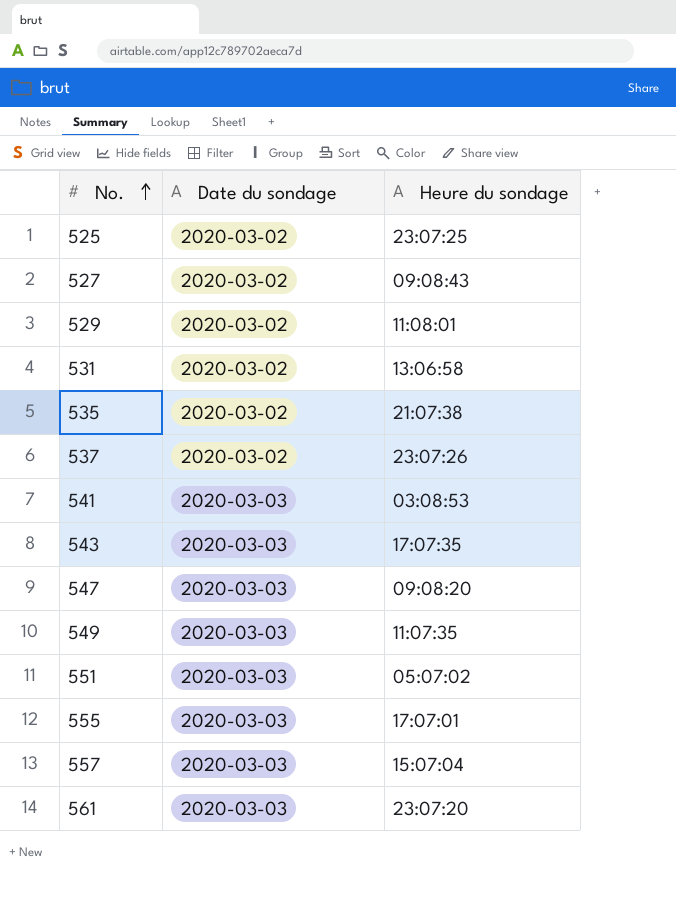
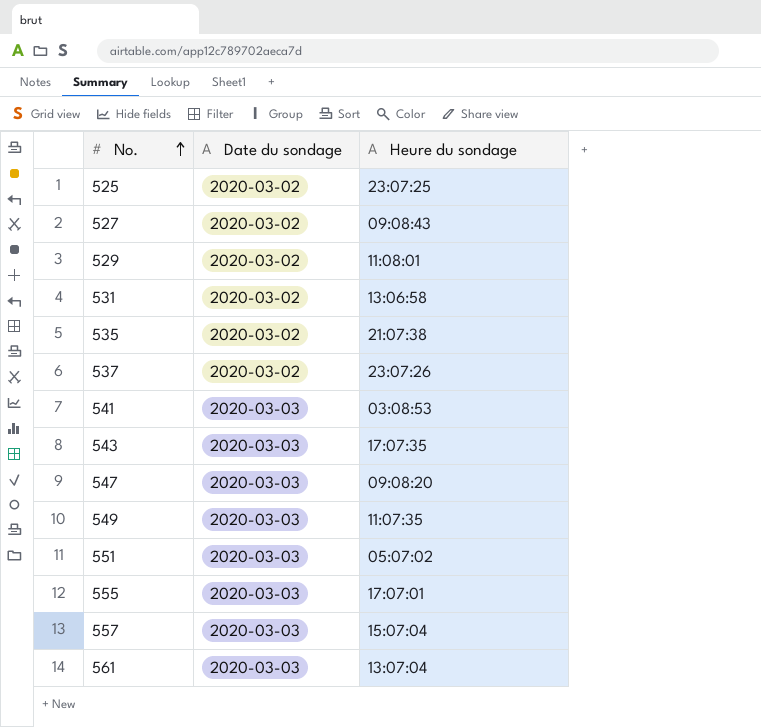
561 | Heure du sondage: 23:07:20 -> 13:07:04

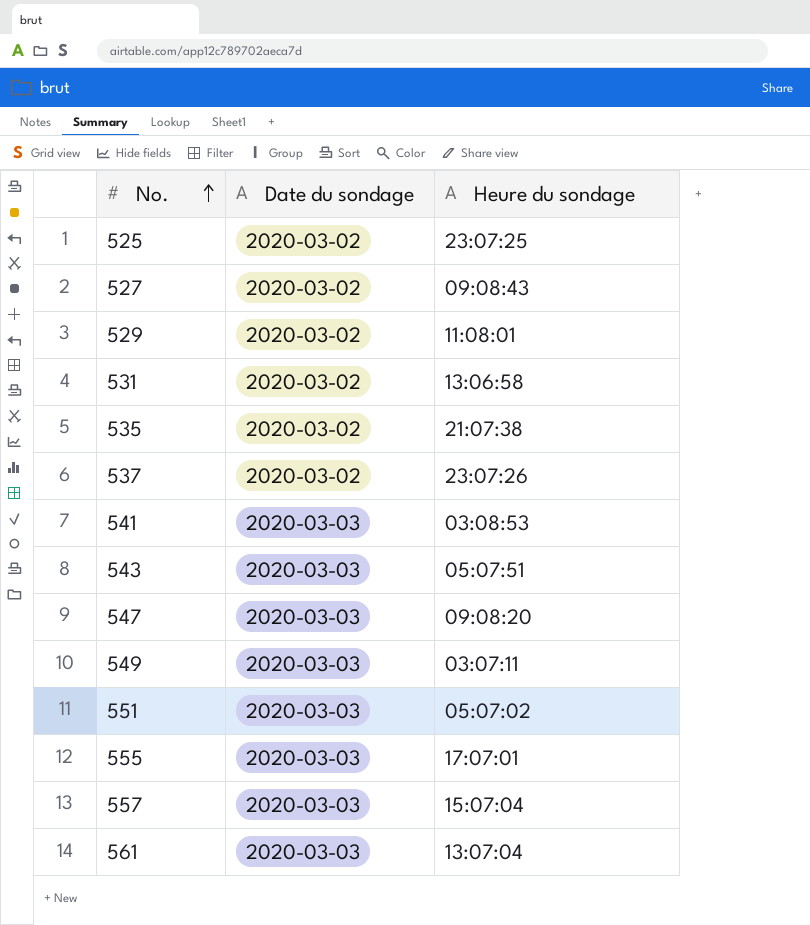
543 | Heure du sondage: 17:07:35 -> 05:07:51
549 | Heure du sondage: 11:07:35 -> 03:07:11

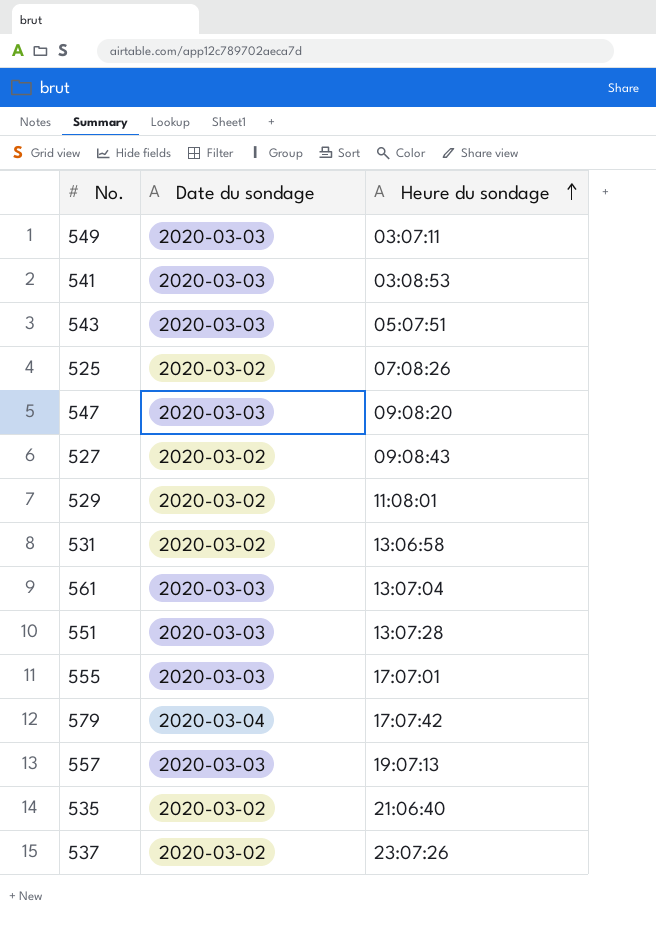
row order: No. ascending -> Heure du sondage ascending
525 | Heure du sondage: 23:07:25 -> 07:08:26
551 | Heure du sondage: 05:07:02 -> 13:07:28
row 579: none -> 2020-03-04 | 17:07:42
557 | Heure du sondage: 15:07:04 -> 19:07:13
535 | Heure du sondage: 21:07:38 -> 21:06:40

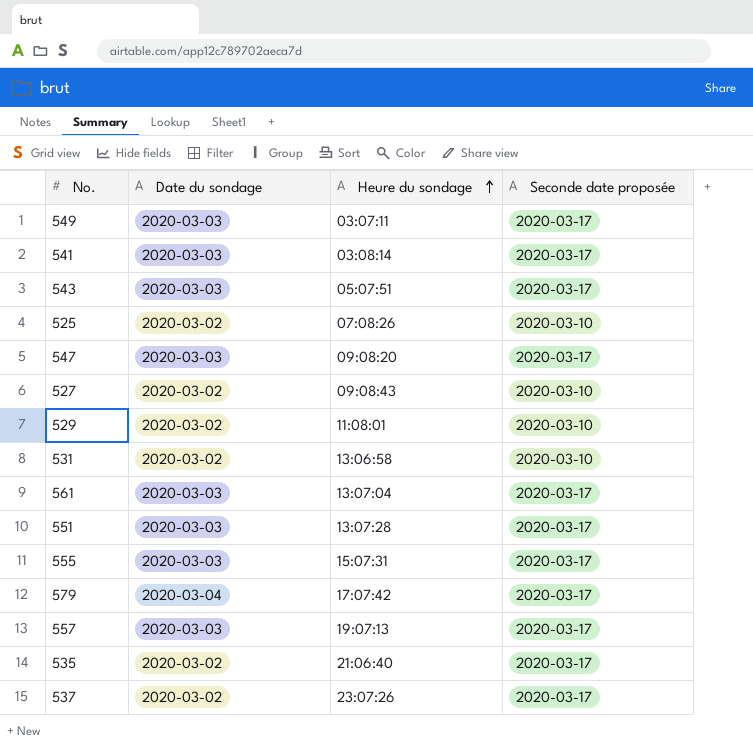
column Seconde date proposée | position: none -> 4
541 | Heure du sondage: 03:08:53 -> 03:08:14
555 | Heure du sondage: 17:07:01 -> 15:07:31

